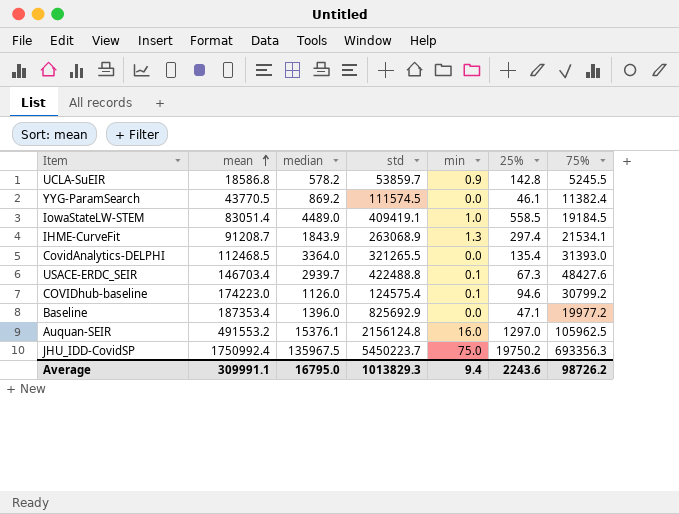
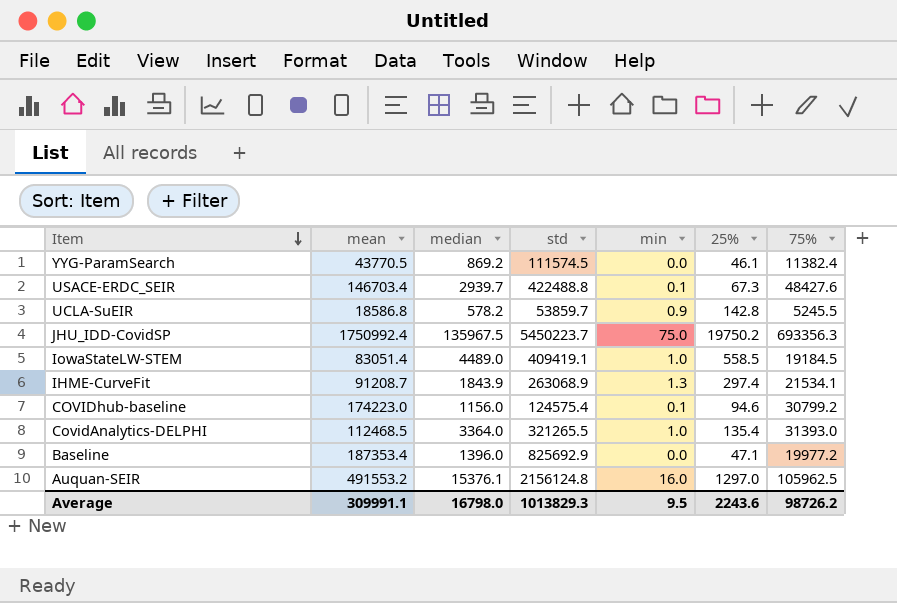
row order: mean ascending -> Item descending
COVIDhub-baseline | median: 1126.0 -> 1156.0
CovidAnalytics-DELPHI | min: 0.0 -> 1.0
Average | median: 16795.0 -> 16798.0
Average | min: 9.4 -> 9.5

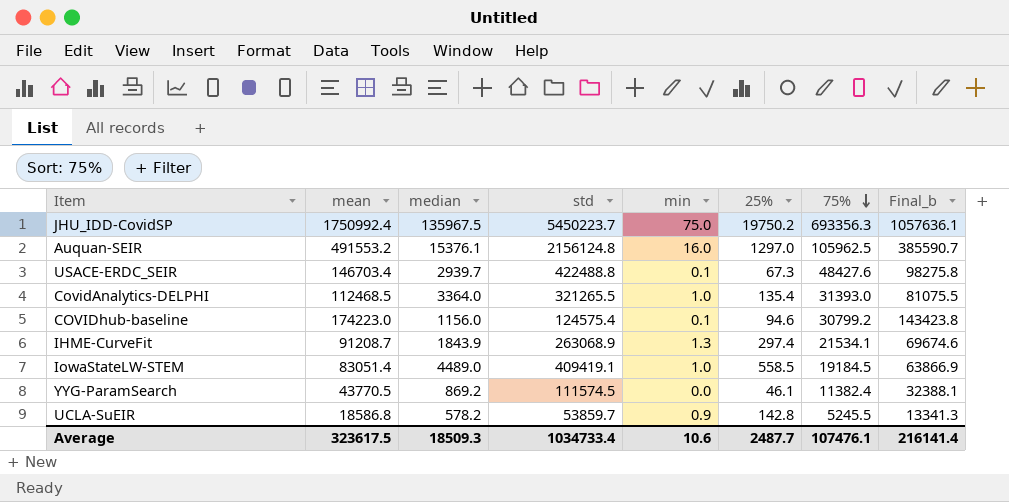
row order: Item descending -> 75% descending
column Final_b | formula: none -> [mean] - [75%]
row Baseline: 187353.4 | 1396.0 | 825692.9 | 0.0 | 47.1 | 19977.2 -> none
Average | mean: 309991.1 -> 323617.5
Average | median: 16798.0 -> 18509.3
Average | std: 1013829.3 -> 1034733.4
Average | min: 9.5 -> 10.6
Average | 25%: 2243.6 -> 2487.7
Average | 75%: 98726.2 -> 107476.1

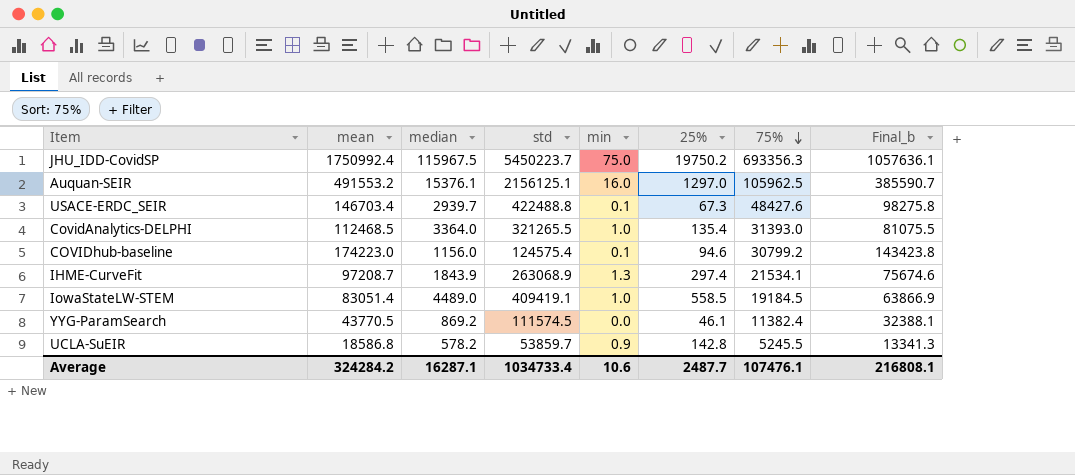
JHU_IDD-CovidSP | median: 135967.5 -> 115967.5
Auquan-SEIR | std: 2156124.8 -> 2156125.1
IHME-CurveFit | mean: 91208.7 -> 97208.7
IHME-CurveFit | Final_b: 69674.6 -> 75674.6
Average | mean: 323617.5 -> 324284.2
Average | median: 18509.3 -> 16287.1
Average | Final_b: 216141.4 -> 216808.1

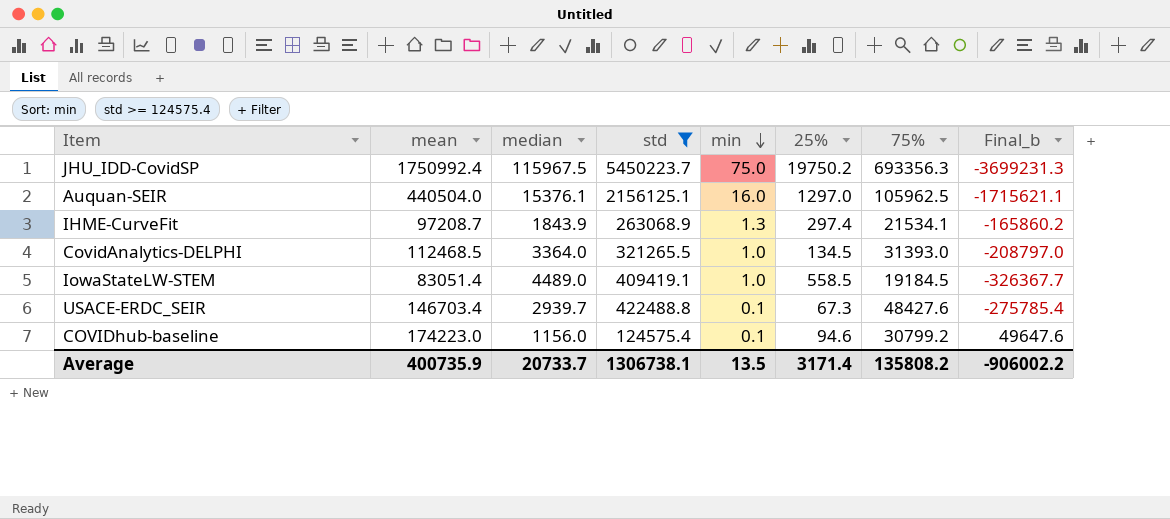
filter: none -> std >= 124575.4
row order: 75% descending -> min descending
column Final_b | formula: [mean] - [75%] -> [mean] - [std]
Auquan-SEIR | mean: 491553.2 -> 440504.0
CovidAnalytics-DELPHI | 25%: 135.4 -> 134.5
Average | mean: 324284.2 -> 400735.9
Average | median: 16287.1 -> 20733.7
Average | std: 1034733.4 -> 1306738.1
Average | min: 10.6 -> 13.5
Average | 25%: 2487.7 -> 3171.4
Average | 75%: 107476.1 -> 135808.2
Average | Final_b: 216808.1 -> -906002.2

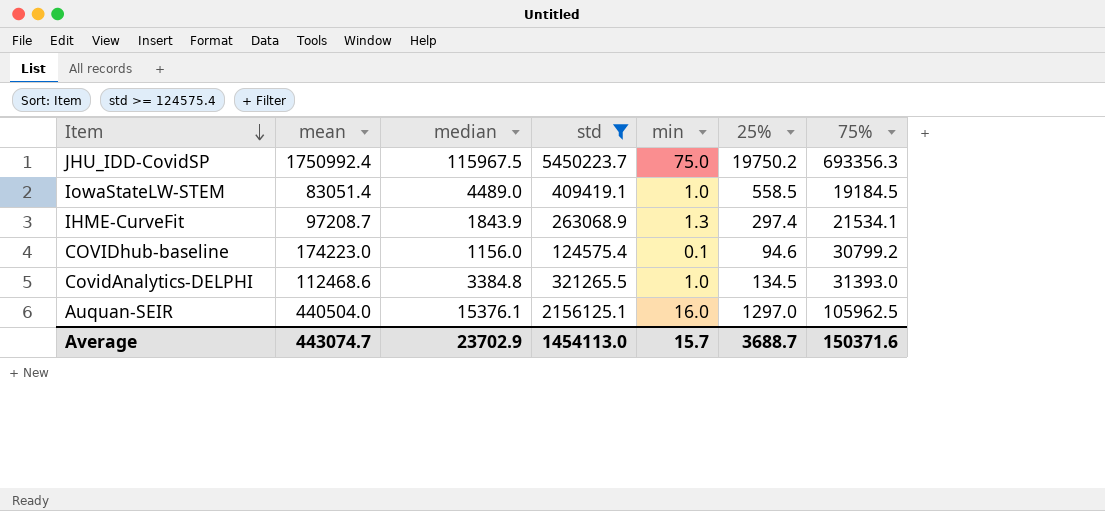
row order: min descending -> Item descending
column Final_b | formula: [mean] - [std] -> none
row USACE-ERDC_SEIR: 146703.4 | 2939.7 | 422488.8 | 0.1 | 67.3 | 48427.6 | -275785.4 -> none
CovidAnalytics-DELPHI | mean: 112468.5 -> 112468.6
CovidAnalytics-DELPHI | median: 3364.0 -> 3384.8
Average | mean: 400735.9 -> 443074.7
Average | median: 20733.7 -> 23702.9
Average | std: 1306738.1 -> 1454113.0
Average | min: 13.5 -> 15.7
Average | 25%: 3171.4 -> 3688.7
Average | 75%: 135808.2 -> 150371.6

